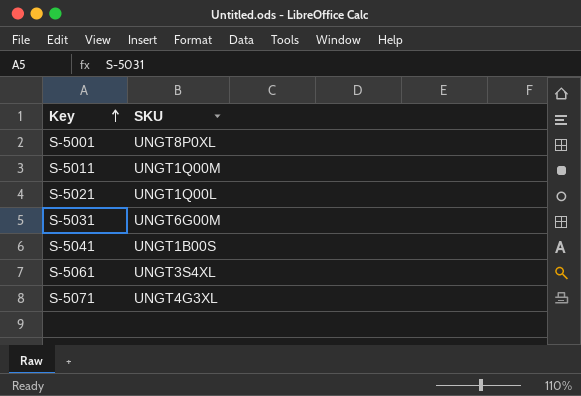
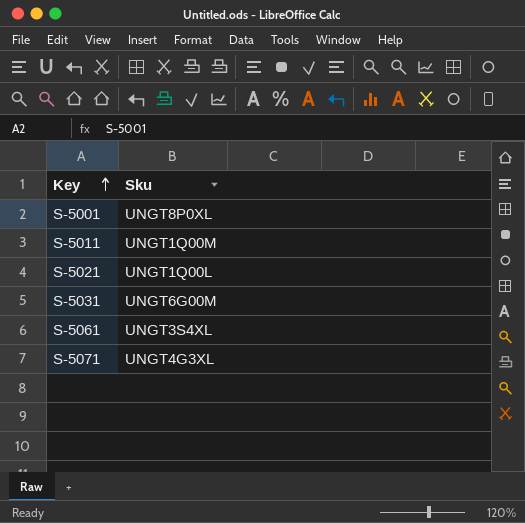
column name: SKU -> Sku
row S-5041: UNGT1B00S -> none

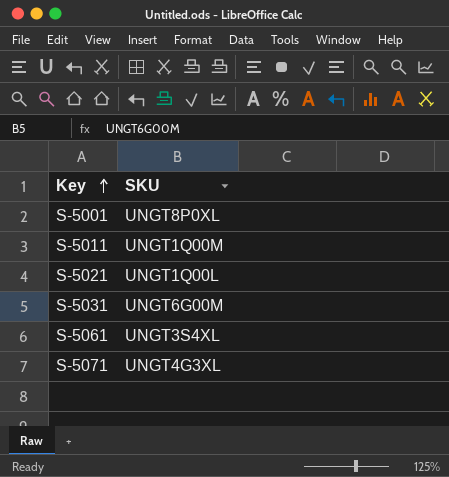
column name: Sku -> SKU

